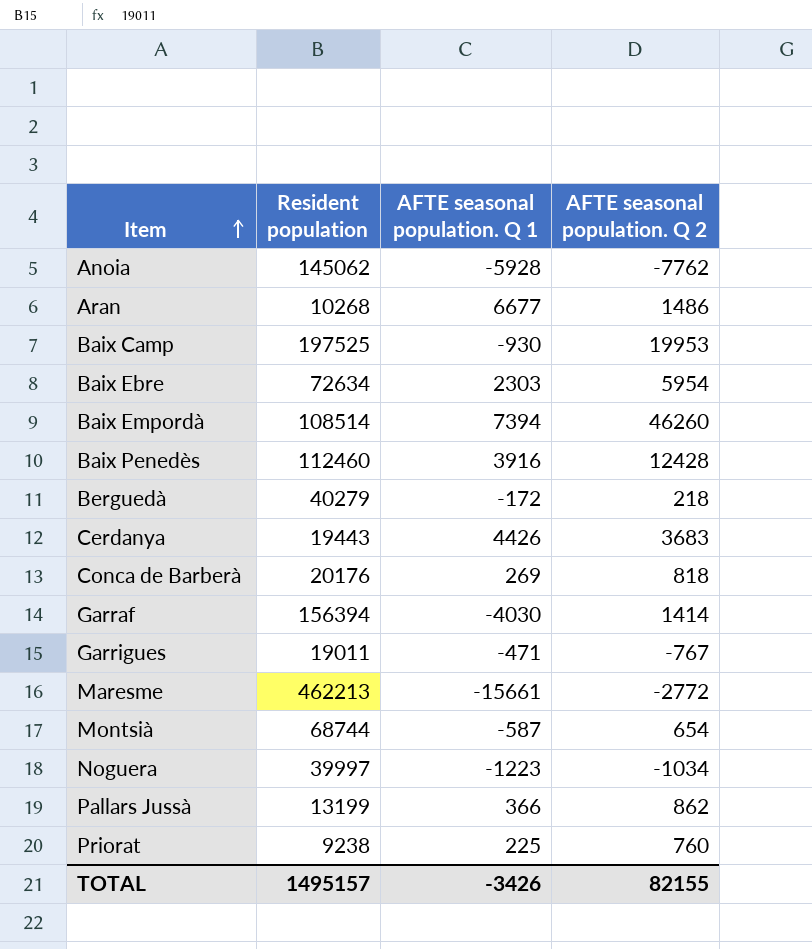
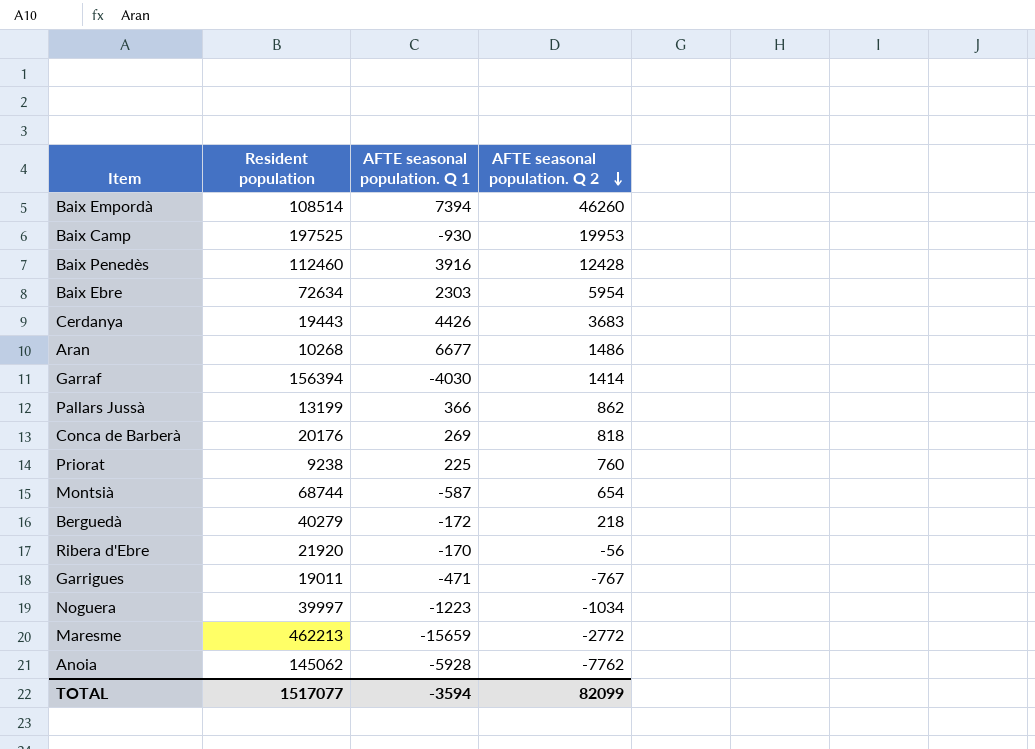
row order: Item ascending -> AFTE seasonal population. Q 2 descending
row Ribera d'Ebre: none -> 21920 | -170 | -56
Maresme | AFTE seasonal population. Q 1: -15661 -> -15659
TOTAL | Resident population: 1495157 -> 1517077
TOTAL | AFTE seasonal population. Q 1: -3426 -> -3594
TOTAL | AFTE seasonal population. Q 2: 82155 -> 82099

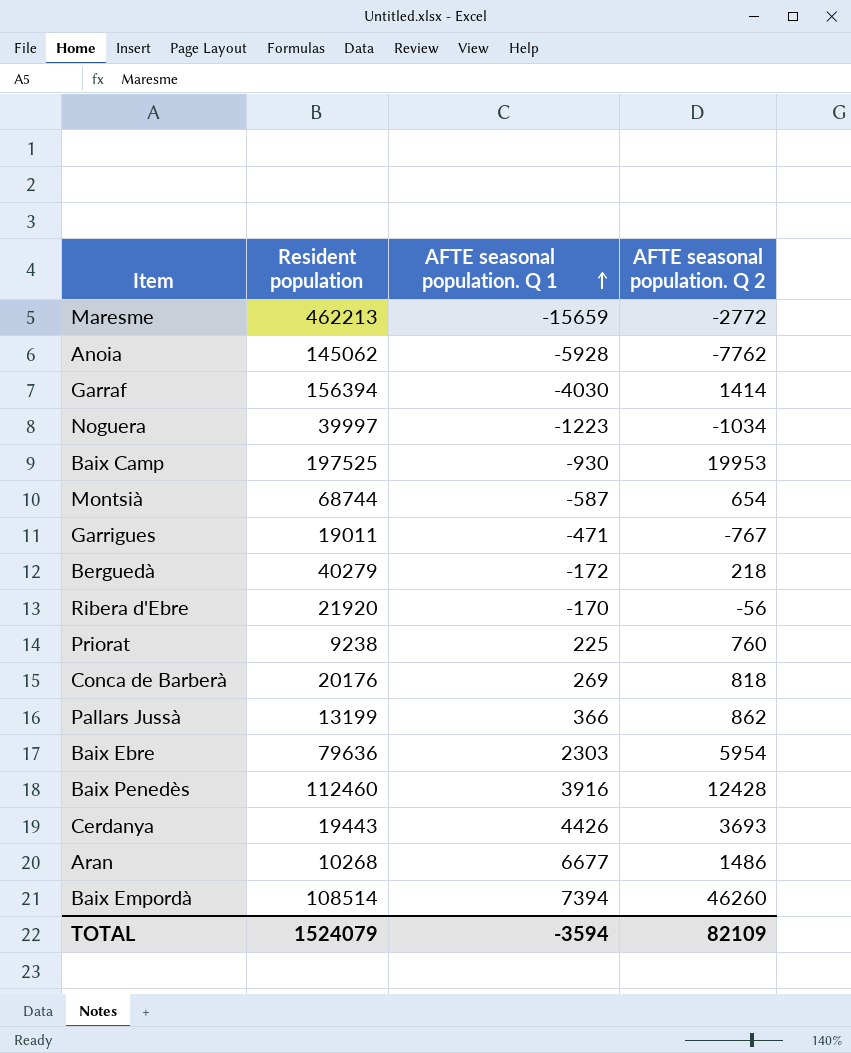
row order: AFTE seasonal population. Q 2 descending -> AFTE seasonal population. Q 1 ascending
Baix Ebre | Resident population: 72634 -> 79636
Cerdanya | AFTE seasonal population. Q 2: 3683 -> 3693
TOTAL | Resident population: 1517077 -> 1524079
TOTAL | AFTE seasonal population. Q 2: 82099 -> 82109

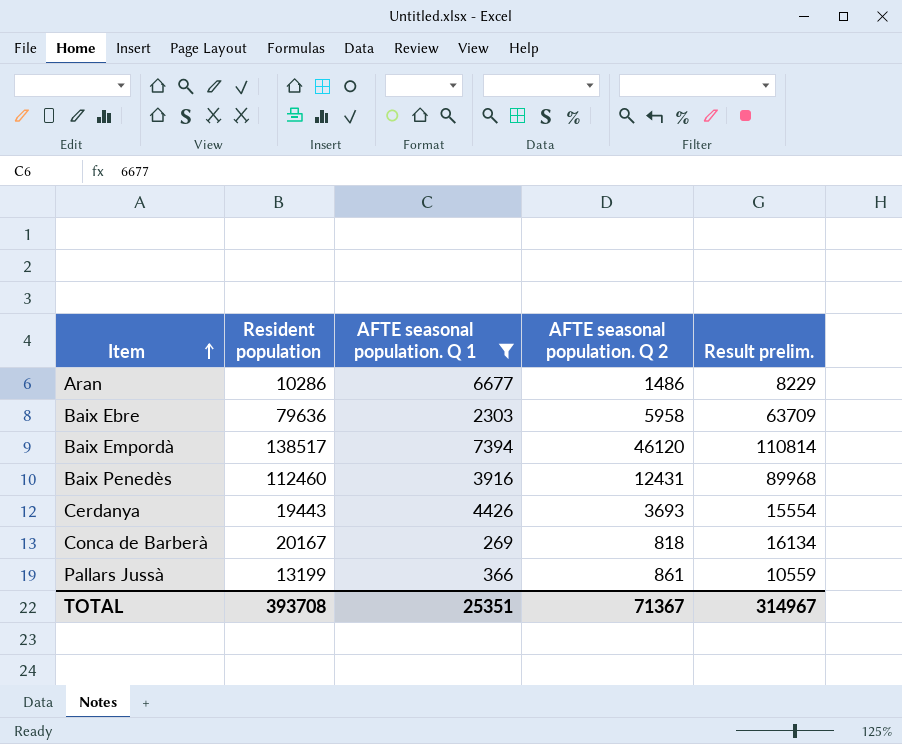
filter: none -> AFTE seasonal population. Q 1 >= 269
row order: AFTE seasonal population. Q 1 ascending -> Item ascending
column Result prelim. | formula: none -> [Resident population] * 0.8
Aran | Resident population: 10268 -> 10286
Baix Ebre | AFTE seasonal population. Q 2: 5954 -> 5958
Baix Empordà | Resident population: 108514 -> 138517
Baix Empordà | AFTE seasonal population. Q 2: 46260 -> 46120
Baix Penedès | AFTE seasonal population. Q 2: 12428 -> 12431
Conca de Barberà | Resident population: 20176 -> 20167
Pallars Jussà | AFTE seasonal population. Q 2: 862 -> 861
TOTAL | Resident population: 1524079 -> 393708
TOTAL | AFTE seasonal population. Q 1: -3594 -> 25351
TOTAL | AFTE seasonal population. Q 2: 82109 -> 71367

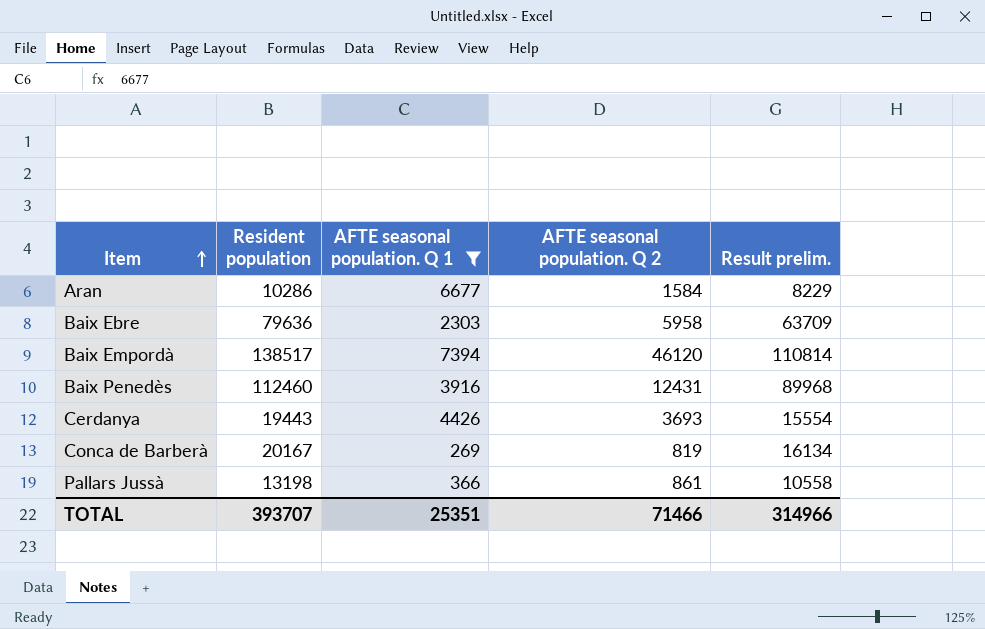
Aran | AFTE seasonal population. Q 2: 1486 -> 1584
Conca de Barberà | AFTE seasonal population. Q 2: 818 -> 819
Pallars Jussà | Resident population: 13199 -> 13198
Pallars Jussà | Result prelim.: 10559 -> 10558
TOTAL | Resident population: 393708 -> 393707
TOTAL | AFTE seasonal population. Q 2: 71367 -> 71466
TOTAL | Result prelim.: 314967 -> 314966

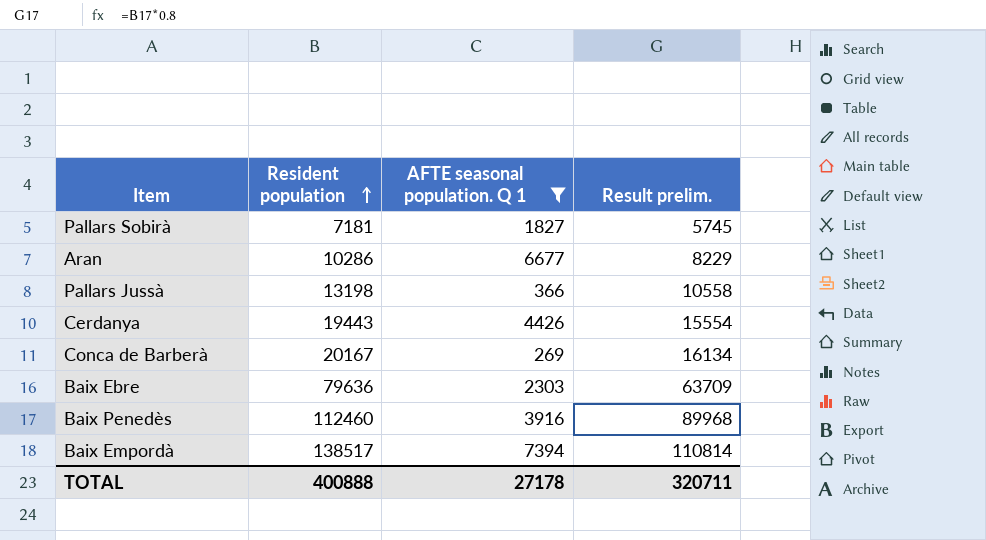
row order: Item ascending -> Resident population ascending
column AFTE seasonal population. Q 2 | position: 4 -> none
row Pallars Sobirà: none -> 7181 | 1827 | 5745
TOTAL | Resident population: 393707 -> 400888
TOTAL | AFTE seasonal population. Q 1: 25351 -> 27178
TOTAL | Result prelim.: 314966 -> 320711

